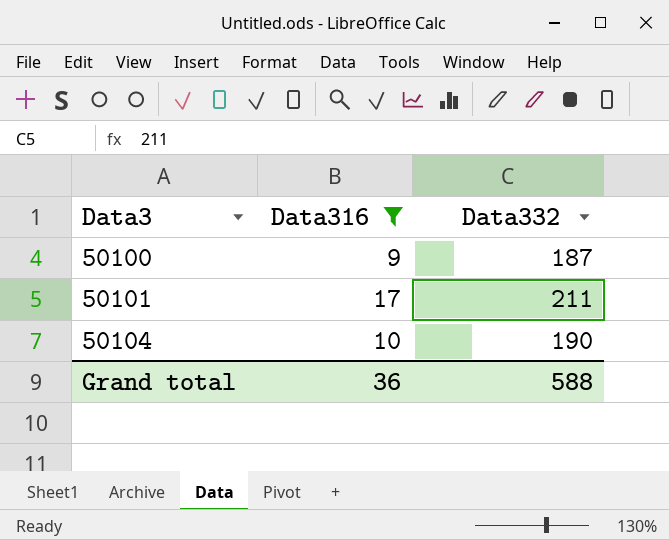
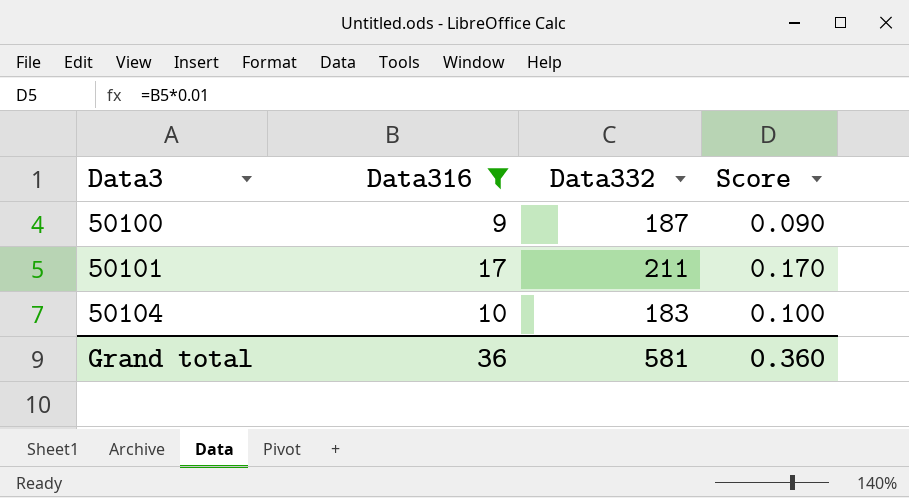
column Score | formula: none -> [Data316] * 0.01
50104 | Data332: 190 -> 183
Grand total | Data332: 588 -> 581

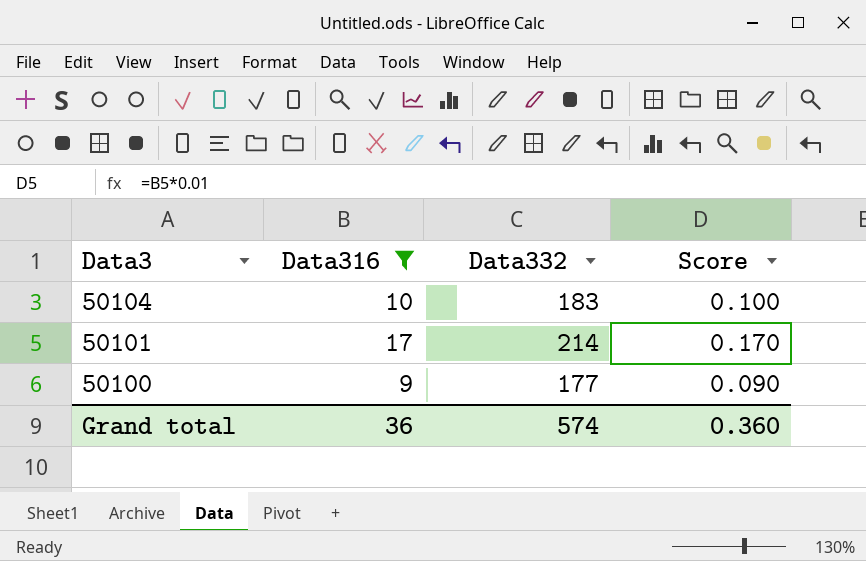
row order: Data3 ascending -> Data3 descending
50101 | Data332: 211 -> 214
50100 | Data332: 187 -> 177
Grand total | Data332: 581 -> 574

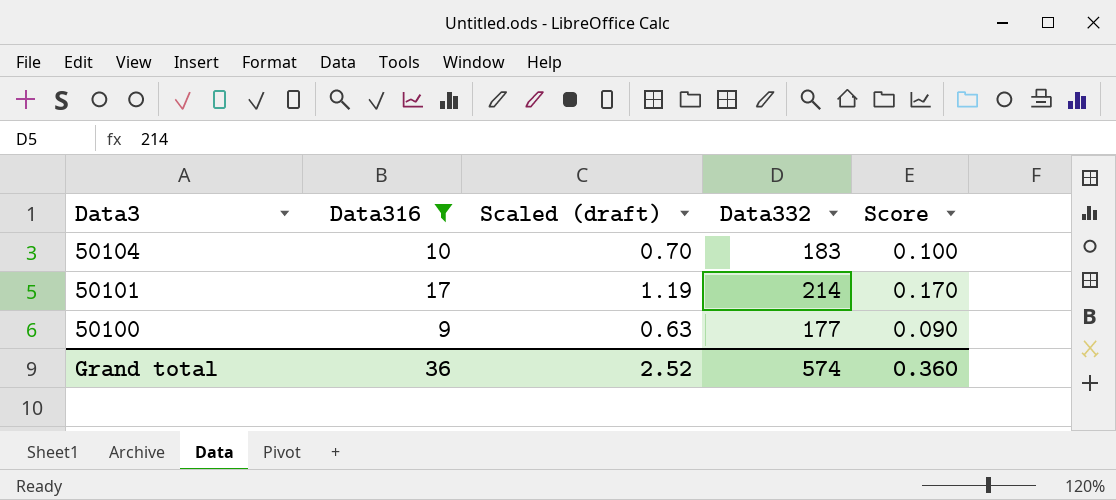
column Scaled (draft) | formula: none -> [Data316] * 0.07

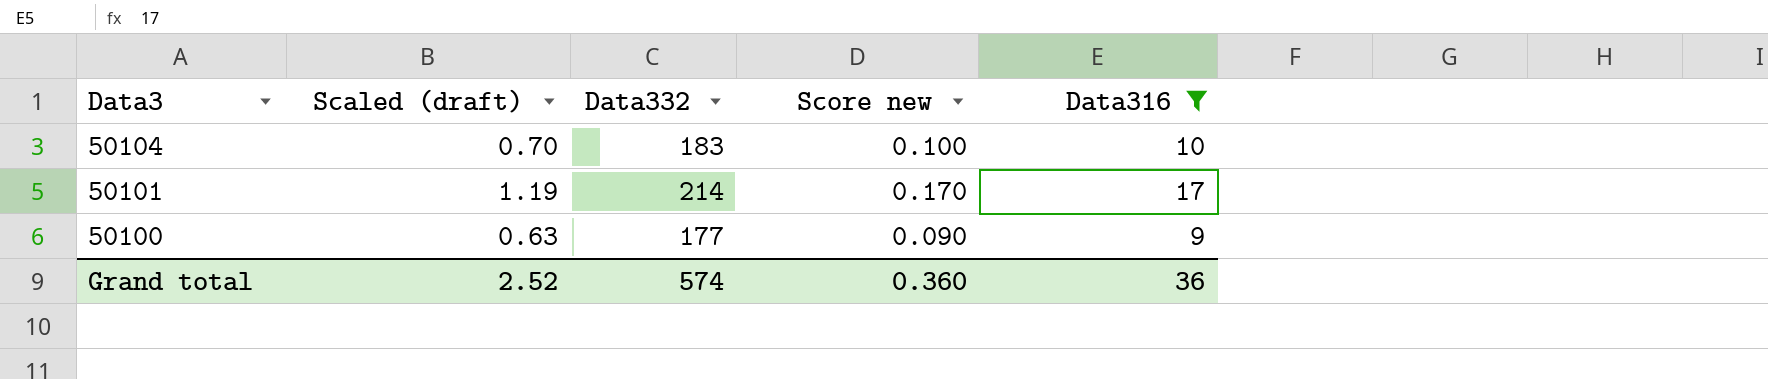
column name: Score -> Score new
column Data316 | position: 2 -> 5

